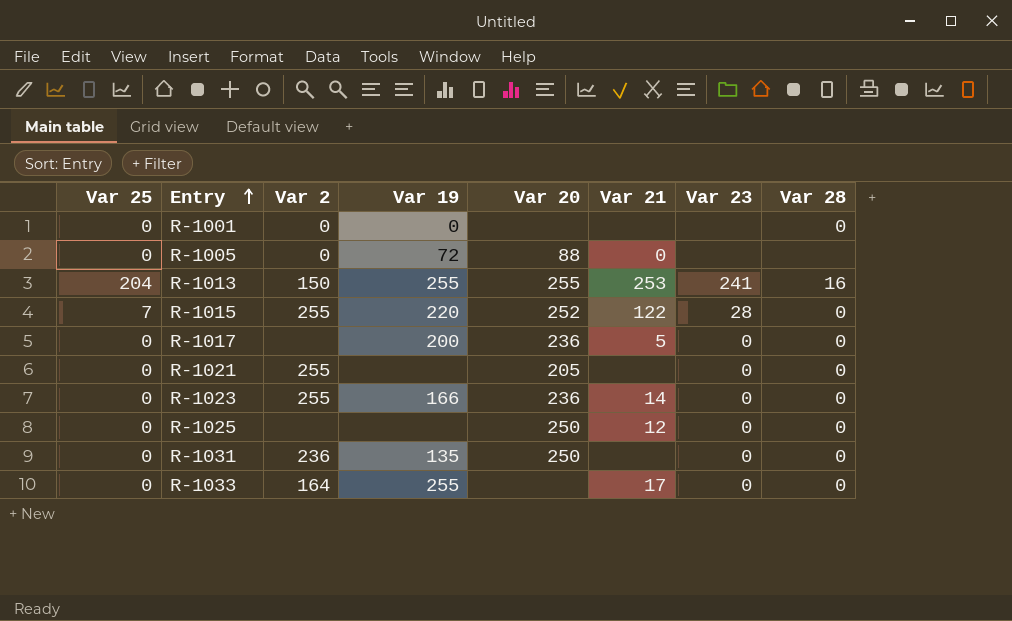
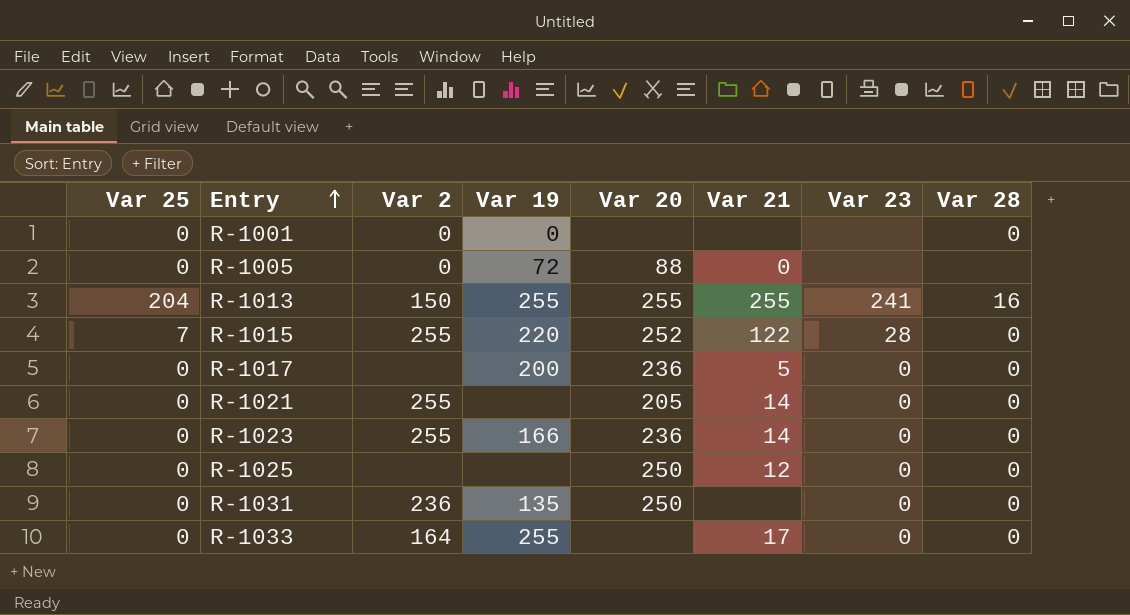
R-1013 | Var 21: 253 -> 255
R-1021 | Var 21: none -> 14

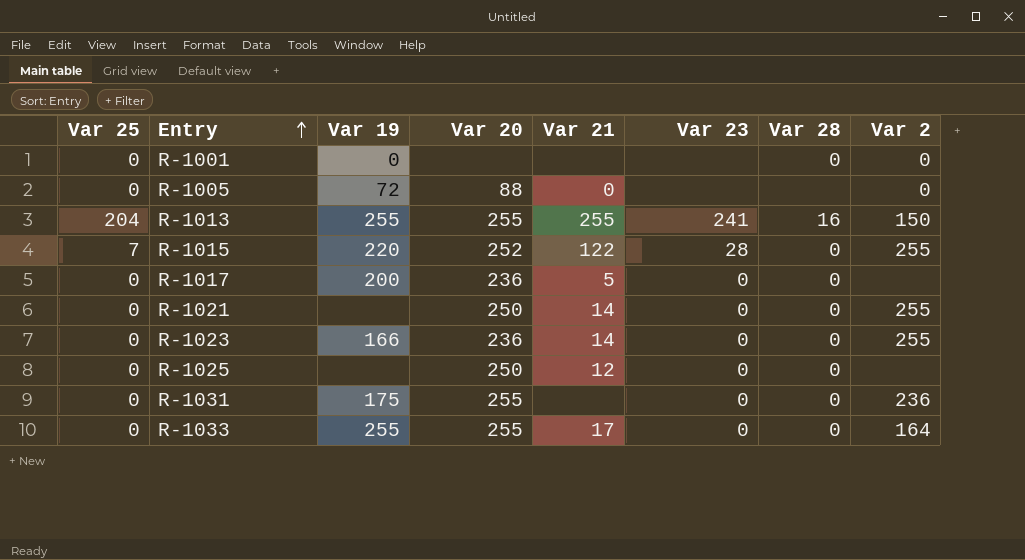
column Var 2 | position: 3 -> 8
R-1021 | Var 20: 205 -> 250
R-1031 | Var 19: 135 -> 175
R-1031 | Var 20: 250 -> 255
R-1033 | Var 20: none -> 255

